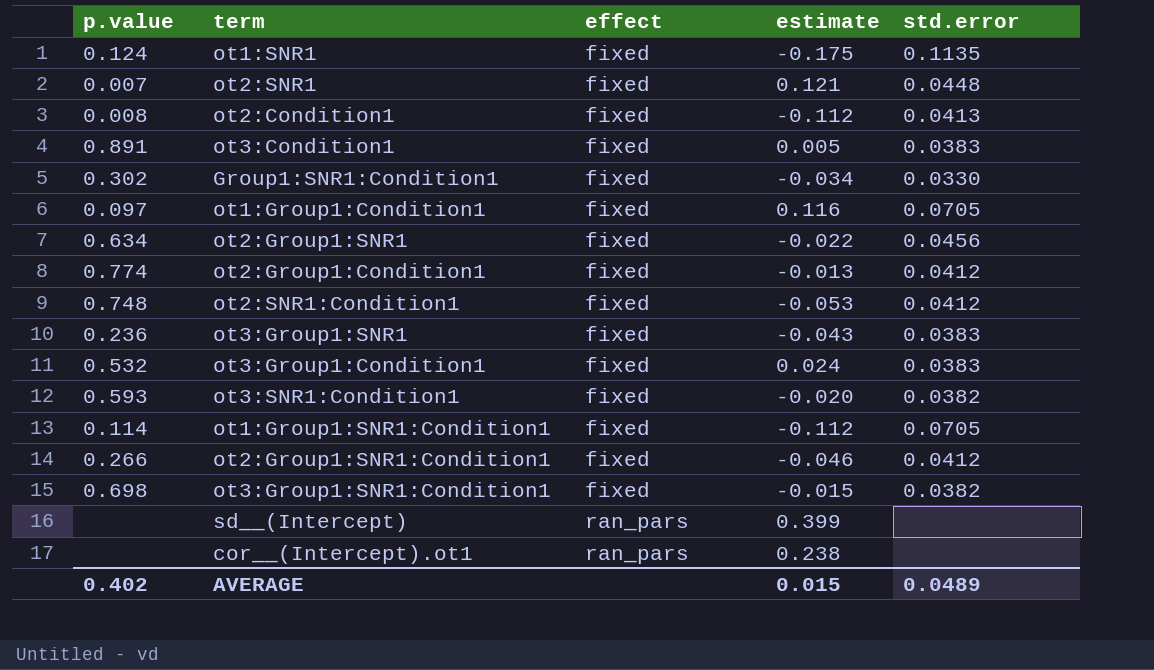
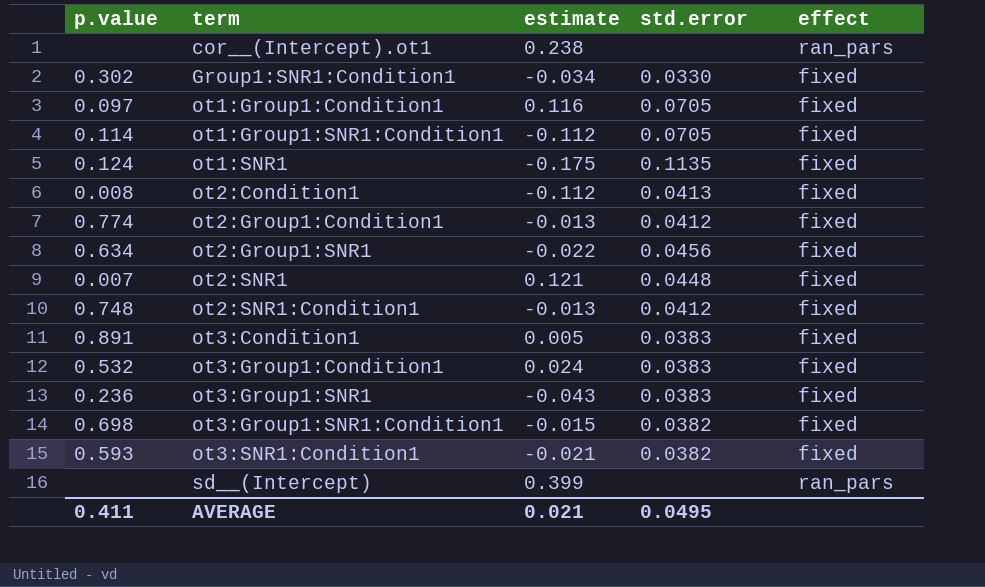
row order: effect ascending -> term ascending
column effect | position: 3 -> 5
row ot2:Group1:SNR1:Condition1: 0.266 | fixed | -0.046 | 0.0412 -> none
ot2:SNR1:Condition1 | estimate: -0.053 -> -0.013
ot3:SNR1:Condition1 | estimate: -0.020 -> -0.021
AVERAGE | p.value: 0.402 -> 0.411
AVERAGE | estimate: 0.015 -> 0.021
AVERAGE | std.error: 0.0489 -> 0.0495

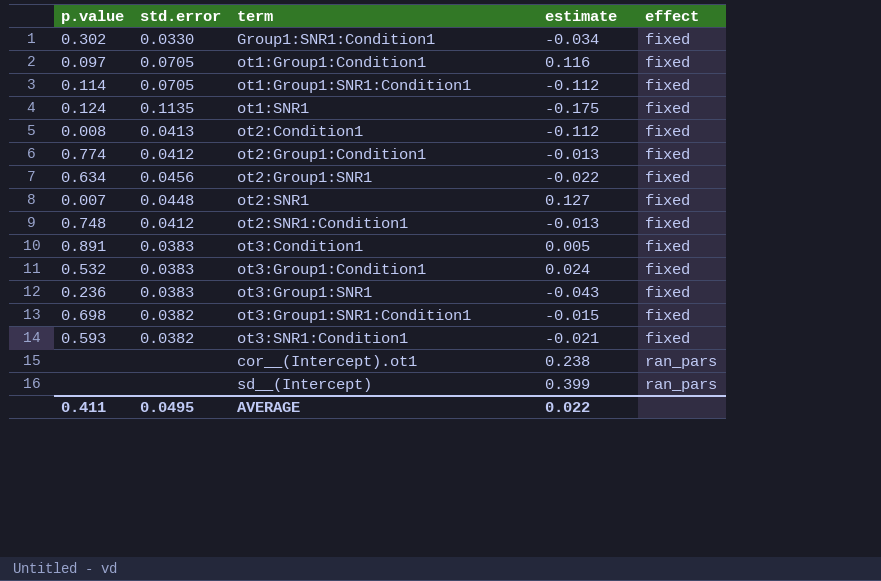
row order: term ascending -> effect ascending
column std.error | position: 4 -> 2
ot2:SNR1 | estimate: 0.121 -> 0.127
AVERAGE | estimate: 0.021 -> 0.022

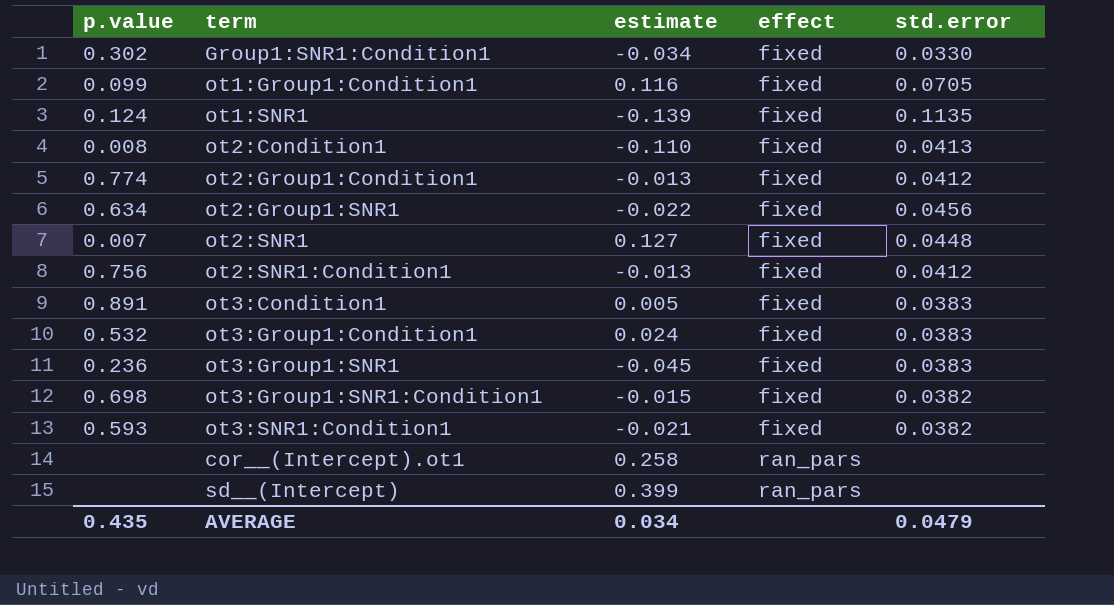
column std.error | position: 2 -> 5
row ot1:Group1:SNR1:Condition1: 0.114 | 0.0705 | -0.112 | fixed -> none
ot1:Group1:Condition1 | p.value: 0.097 -> 0.099
ot1:SNR1 | estimate: -0.175 -> -0.139
ot2:Condition1 | estimate: -0.112 -> -0.110
ot2:SNR1:Condition1 | p.value: 0.748 -> 0.756
ot3:Group1:SNR1 | estimate: -0.043 -> -0.045
cor__(Intercept).ot1 | estimate: 0.238 -> 0.258
AVERAGE | p.value: 0.411 -> 0.435
AVERAGE | estimate: 0.022 -> 0.034
AVERAGE | std.error: 0.0495 -> 0.0479

